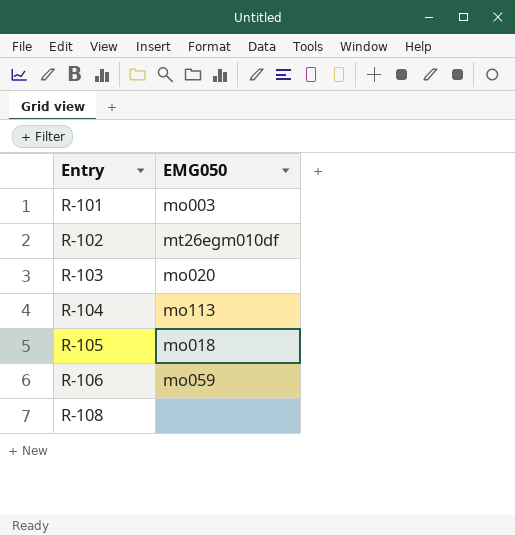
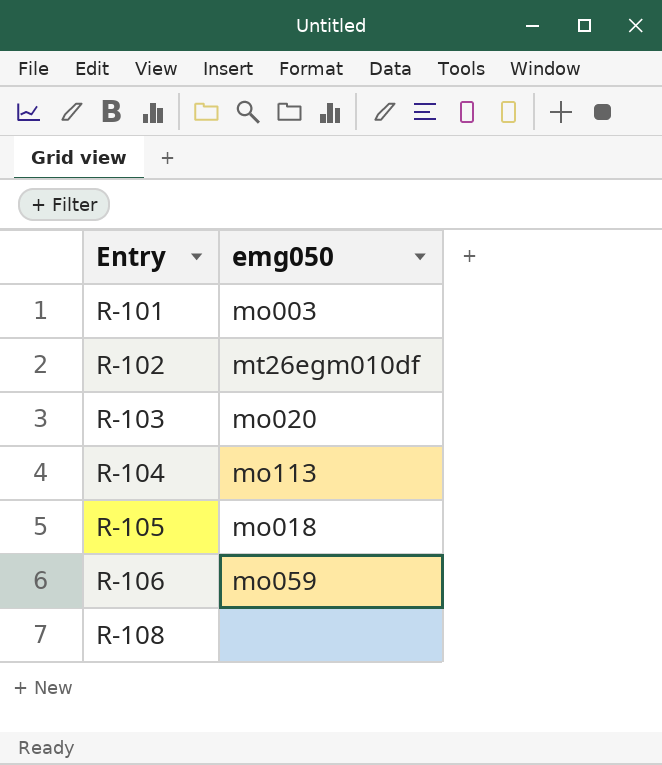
column name: EMG050 -> emg050

